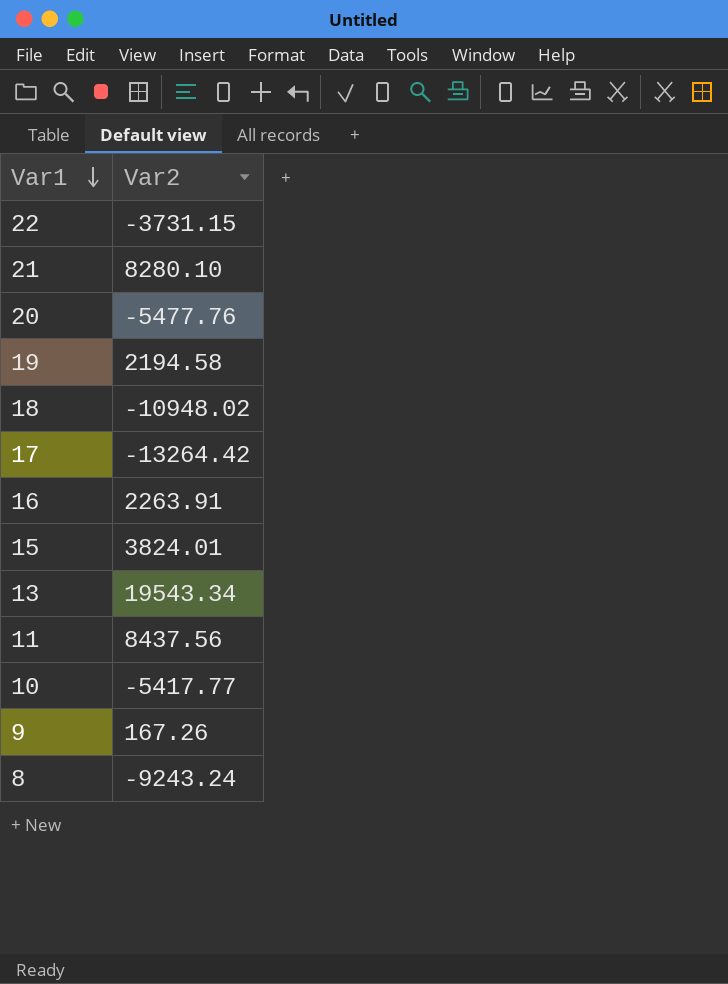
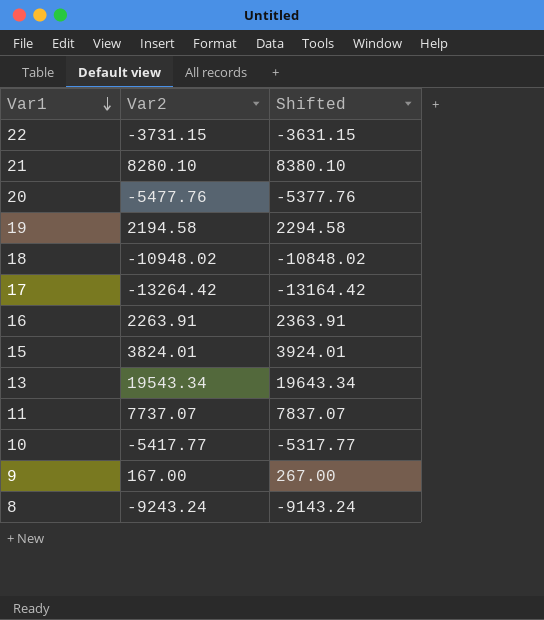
column Shifted | formula: none -> [Var2] + 100
11 | Var2: 8437.56 -> 7737.07
9 | Var2: 167.26 -> 167.00

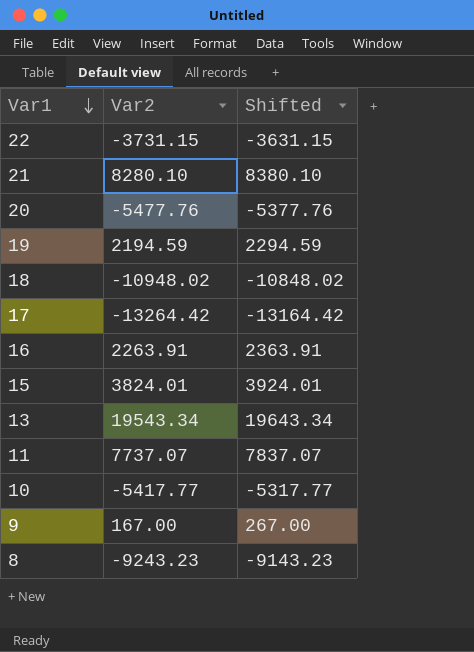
19 | Var2: 2194.58 -> 2194.59
19 | Shifted: 2294.58 -> 2294.59
8 | Var2: -9243.24 -> -9243.23
8 | Shifted: -9143.24 -> -9143.23

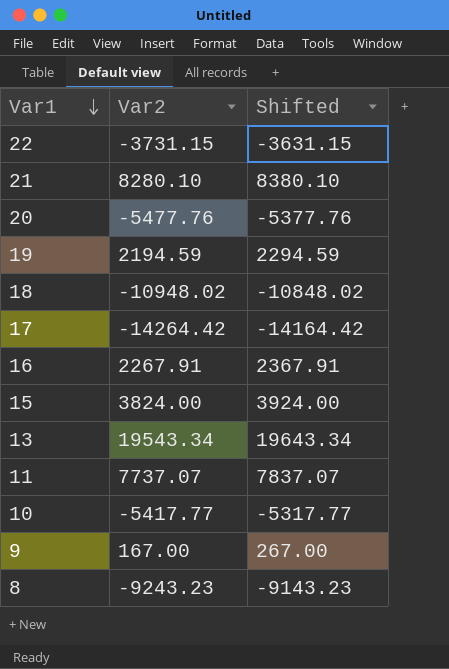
17 | Var2: -13264.42 -> -14264.42
17 | Shifted: -13164.42 -> -14164.42
16 | Var2: 2263.91 -> 2267.91
16 | Shifted: 2363.91 -> 2367.91
15 | Var2: 3824.01 -> 3824.00
15 | Shifted: 3924.01 -> 3924.00

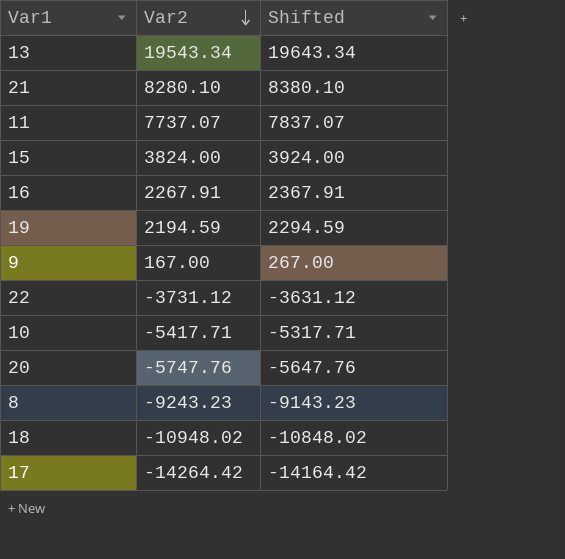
row order: Var1 descending -> Var2 descending
22 | Var2: -3731.15 -> -3731.12
22 | Shifted: -3631.15 -> -3631.12
10 | Var2: -5417.77 -> -5417.71
10 | Shifted: -5317.77 -> -5317.71
20 | Var2: -5477.76 -> -5747.76
20 | Shifted: -5377.76 -> -5647.76

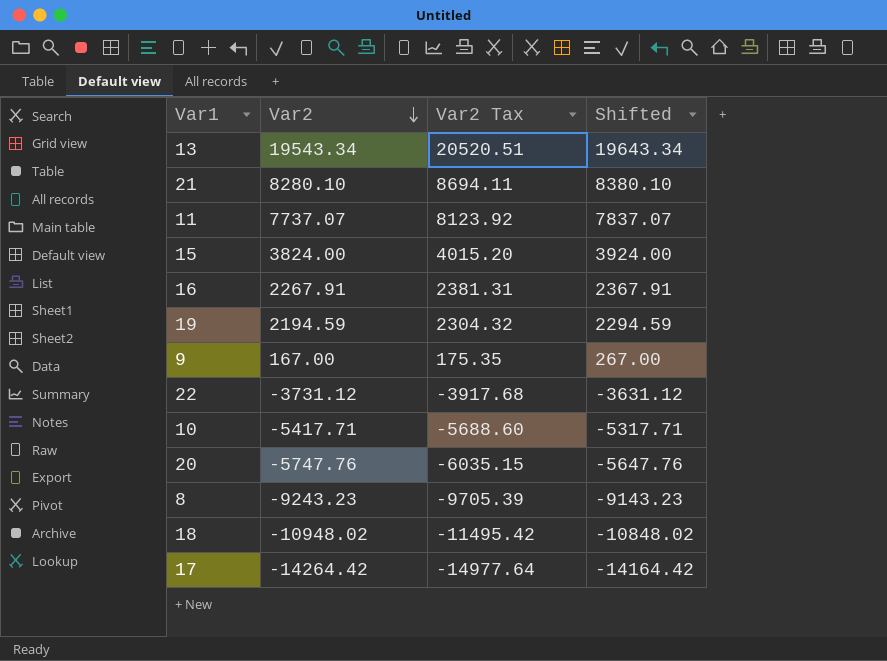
column Var2 Tax | formula: none -> [Var2] * 1.05

